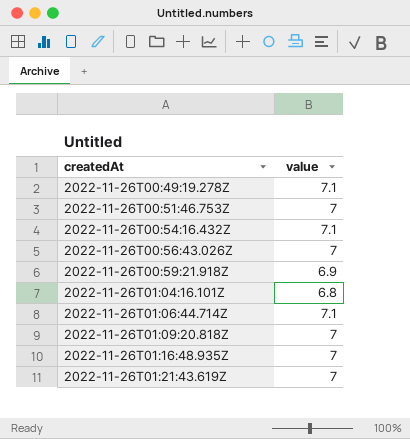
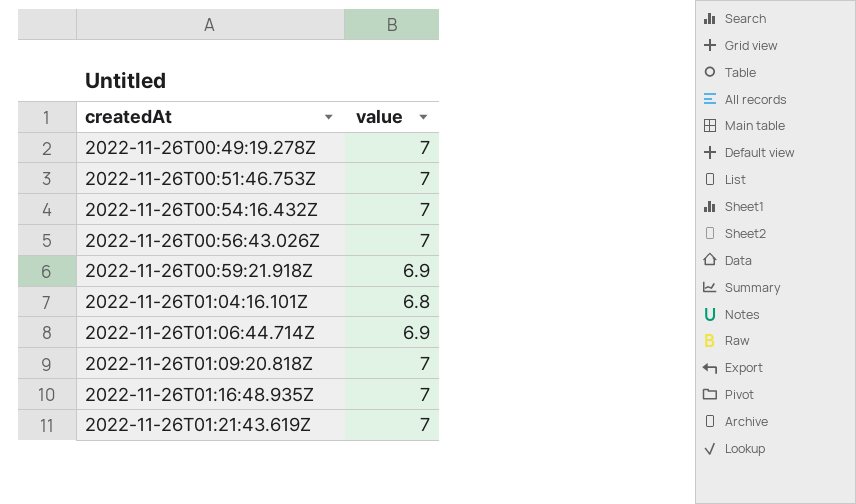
2022-11-26T00:49:19.278Z | value: 7.1 -> 7
2022-11-26T00:54:16.432Z | value: 7.1 -> 7
2022-11-26T01:06:44.714Z | value: 7.1 -> 6.9

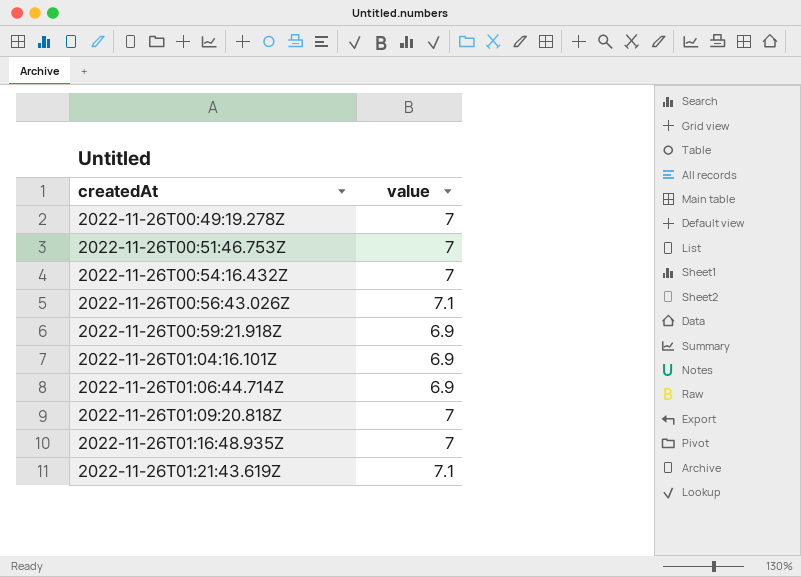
2022-11-26T00:56:43.026Z | value: 7 -> 7.1
2022-11-26T01:04:16.101Z | value: 6.8 -> 6.9
2022-11-26T01:21:43.619Z | value: 7 -> 7.1

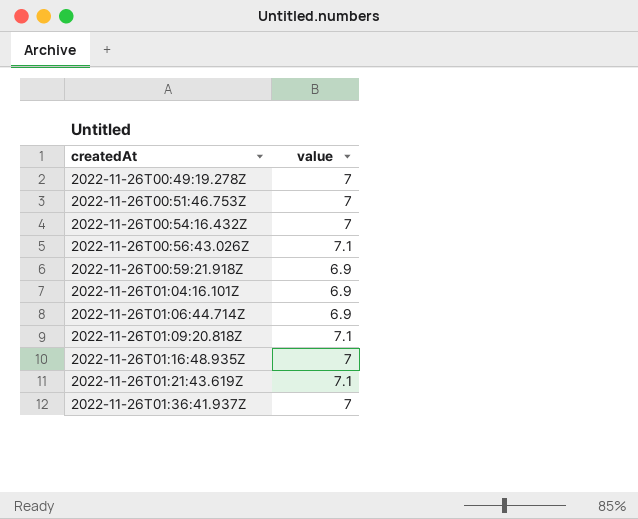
2022-11-26T01:09:20.818Z | value: 7 -> 7.1
row 2022-11-26T01:36:41.937Z: none -> 7

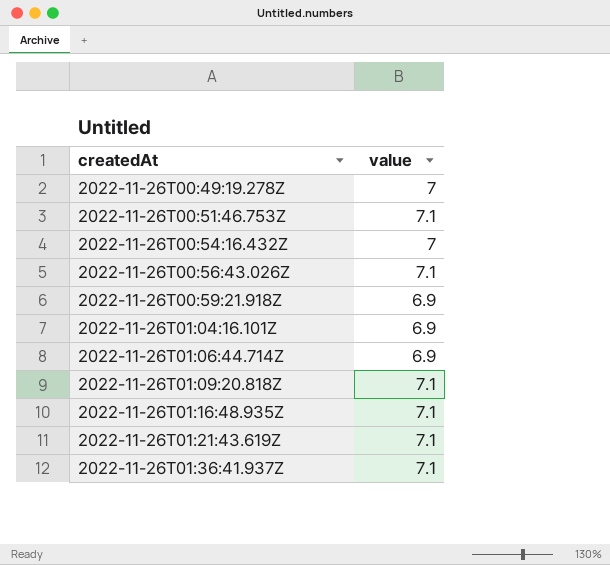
2022-11-26T00:51:46.753Z | value: 7 -> 7.1
2022-11-26T01:16:48.935Z | value: 7 -> 7.1
2022-11-26T01:36:41.937Z | value: 7 -> 7.1

